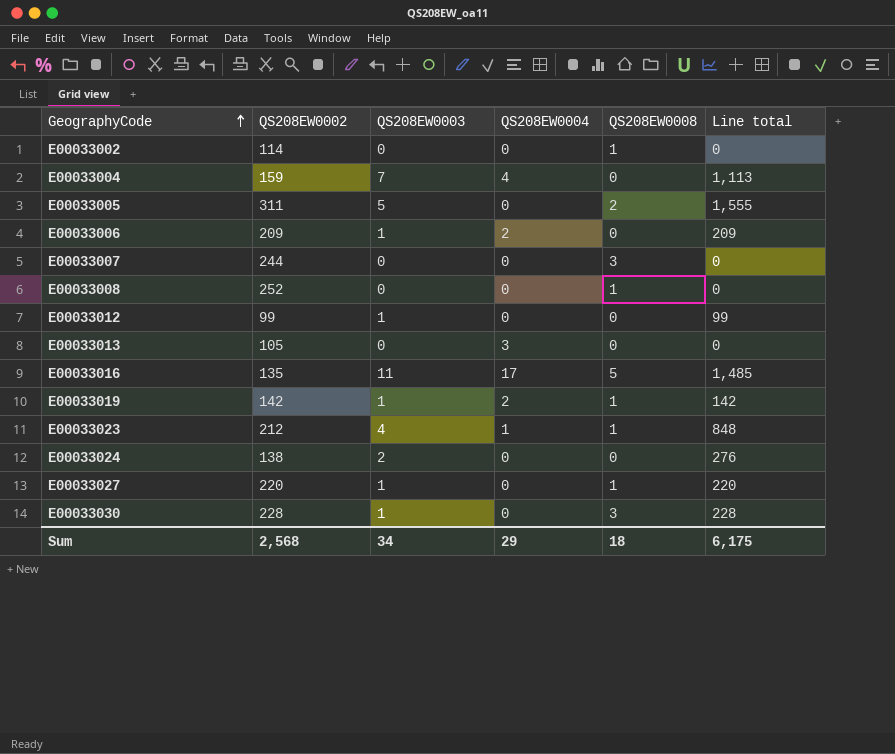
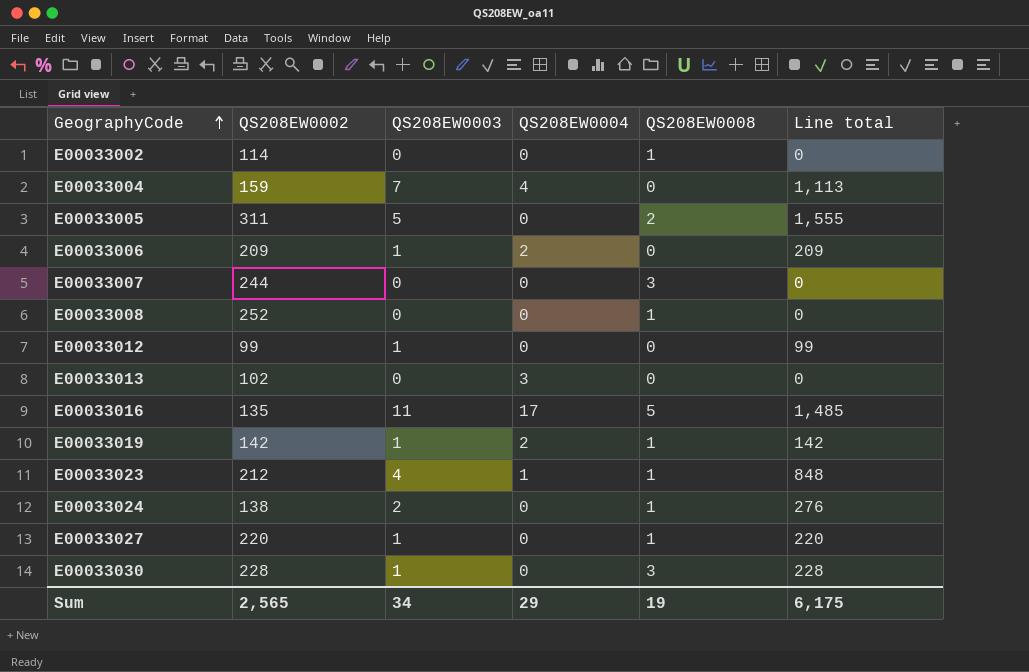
E00033013 | QS208EW0002: 105 -> 102
E00033024 | QS208EW0008: 0 -> 1
Sum | QS208EW0002: 2,568 -> 2,565
Sum | QS208EW0008: 18 -> 19

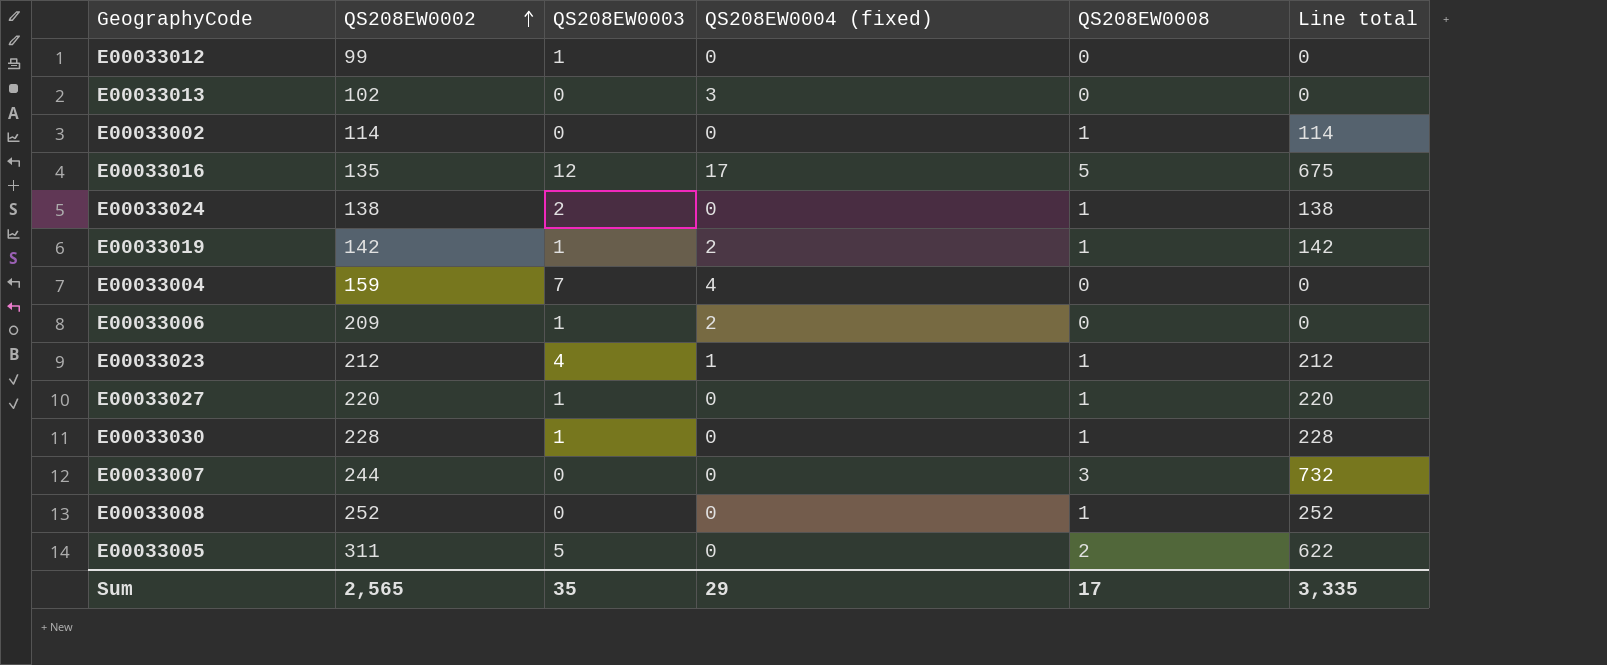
row order: GeographyCode ascending -> QS208EW0002 ascending
column name: QS208EW0004 -> QS208EW0004 (fixed)
column Line total | formula: [QS208EW0002] * [QS208EW0003] -> [QS208EW0002] * [QS208EW0008]
E00033016 | QS208EW0003: 11 -> 12
E00033030 | QS208EW0008: 3 -> 1
Sum | QS208EW0003: 34 -> 35
Sum | QS208EW0008: 19 -> 17
Sum | Line total: 6,175 -> 3,335

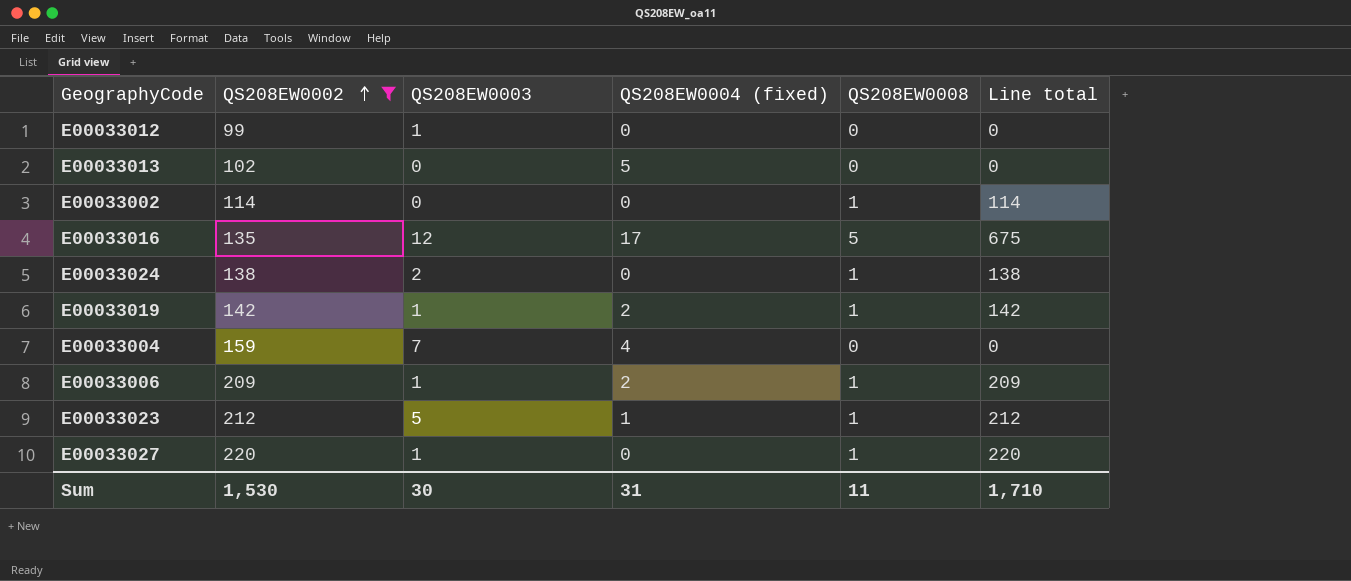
filter: none -> QS208EW0002 <= 220
E00033013 | QS208EW0004 (fixed): 3 -> 5
E00033006 | QS208EW0008: 0 -> 1
E00033006 | Line total: 0 -> 209
E00033023 | QS208EW0003: 4 -> 5
Sum | QS208EW0002: 2,565 -> 1,530
Sum | QS208EW0003: 35 -> 30
Sum | QS208EW0004 (fixed): 29 -> 31
Sum | QS208EW0008: 17 -> 11
Sum | Line total: 3,335 -> 1,710

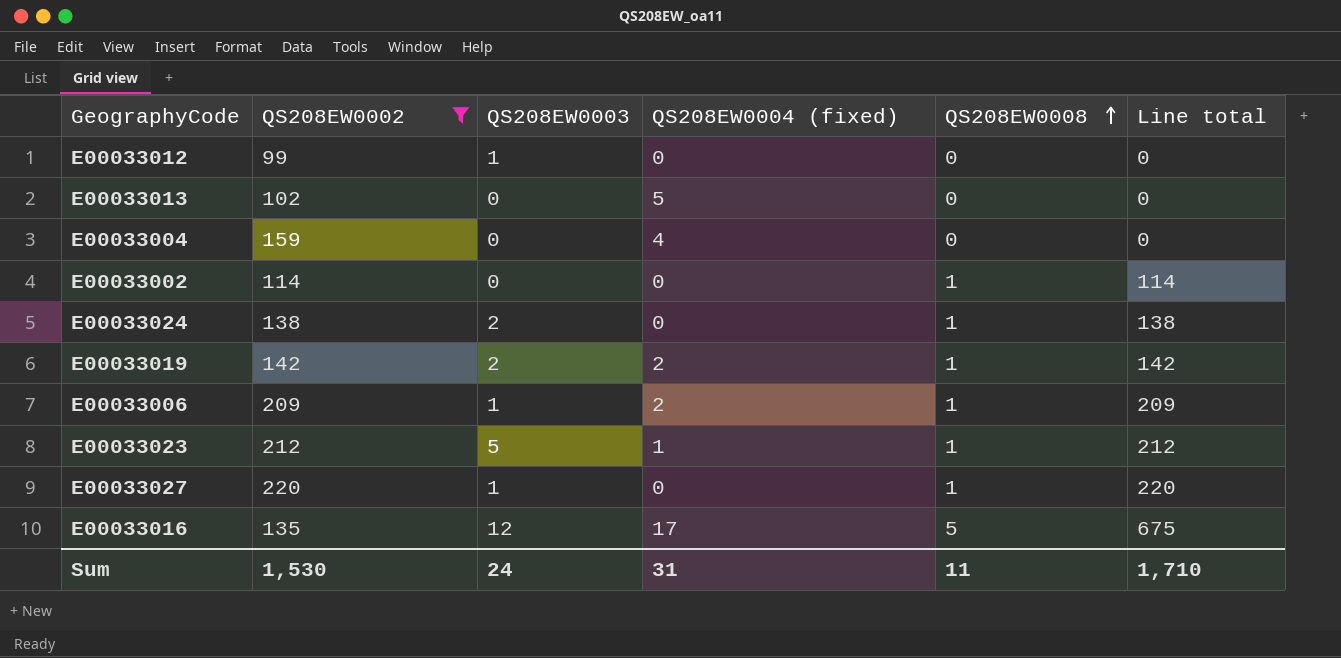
row order: QS208EW0002 ascending -> QS208EW0008 ascending
E00033004 | QS208EW0003: 7 -> 0
E00033019 | QS208EW0003: 1 -> 2
Sum | QS208EW0003: 30 -> 24

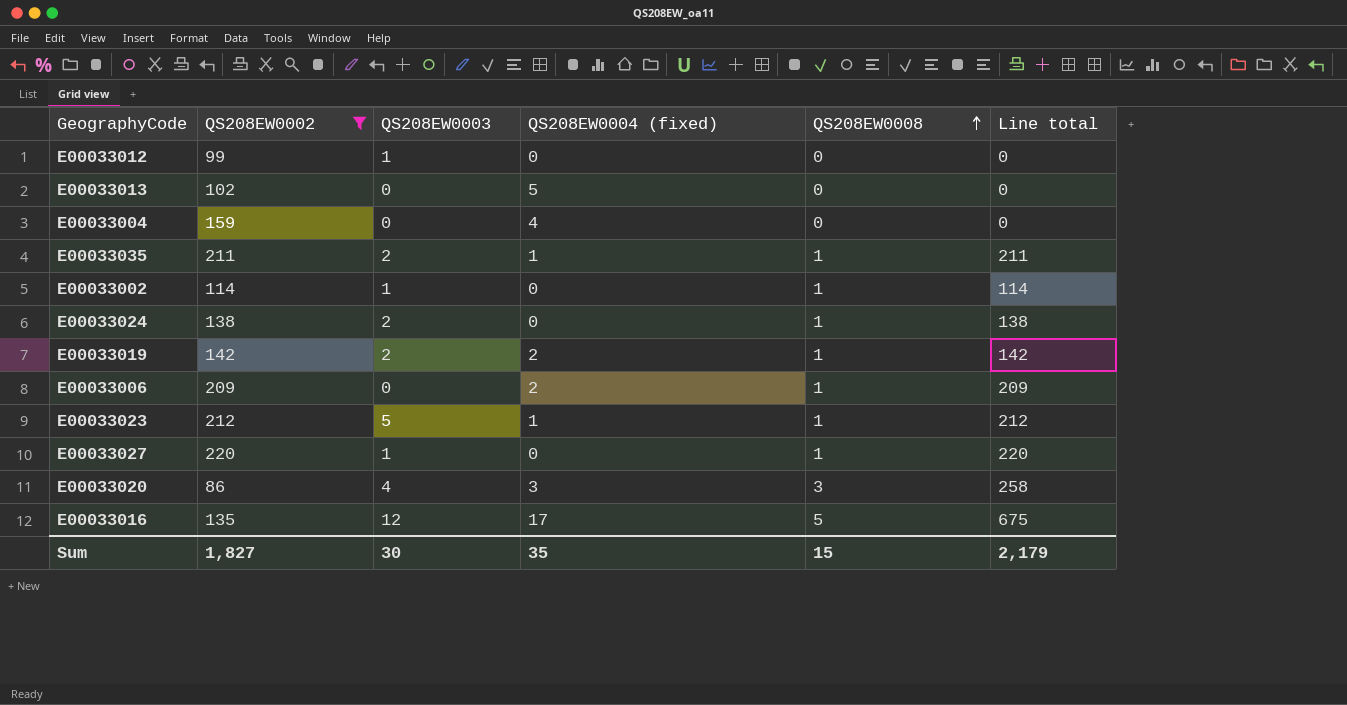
row E00033035: none -> 211 | 2 | 1 | 1 | 211
E00033002 | QS208EW0003: 0 -> 1
E00033006 | QS208EW0003: 1 -> 0
row E00033020: none -> 86 | 4 | 3 | 3 | 258
Sum | QS208EW0002: 1,530 -> 1,827
Sum | QS208EW0003: 24 -> 30
Sum | QS208EW0004 (fixed): 31 -> 35
Sum | QS208EW0008: 11 -> 15
Sum | Line total: 1,710 -> 2,179

